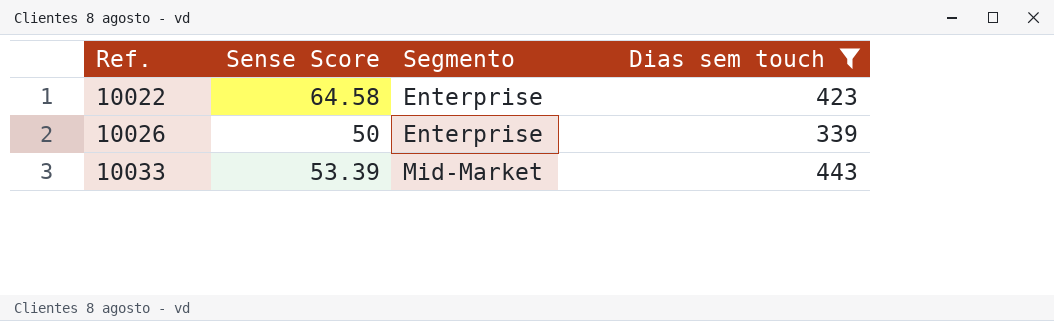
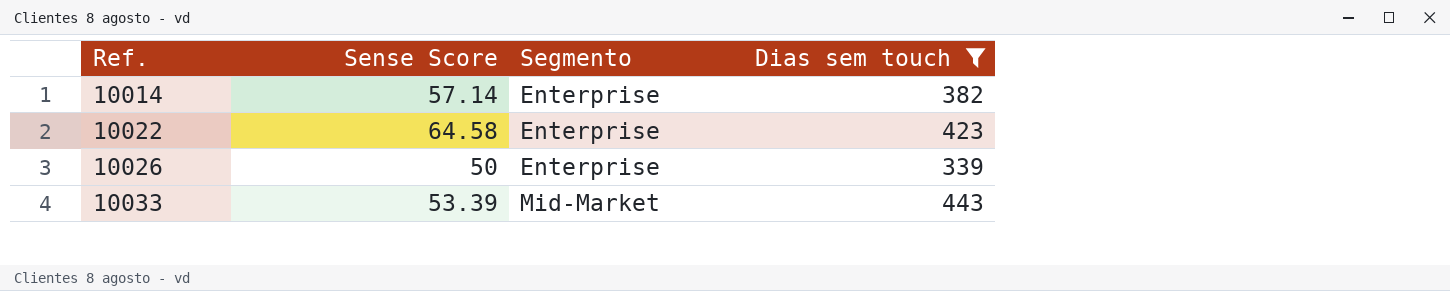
row 10014: none -> 57.14 | Enterprise | 382

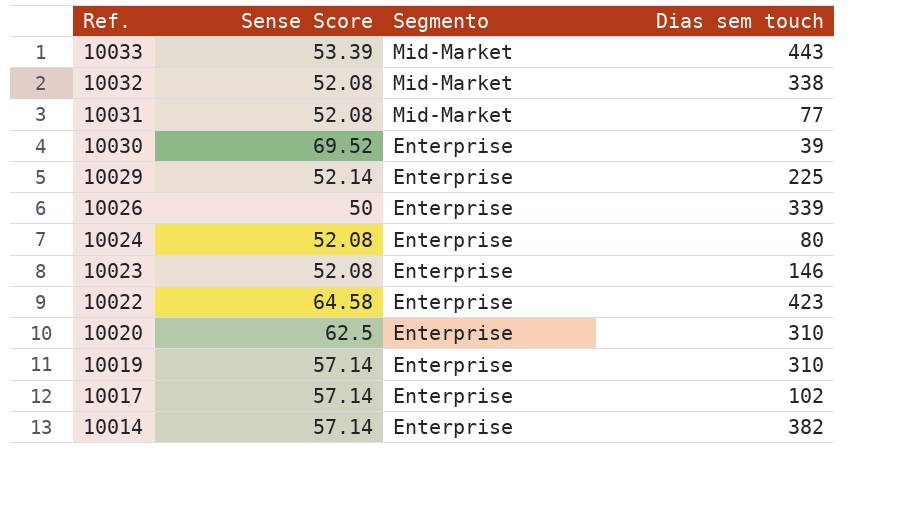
filter: Dias sem touch >= 339 -> none
row order: Ref. ascending -> Ref. descending

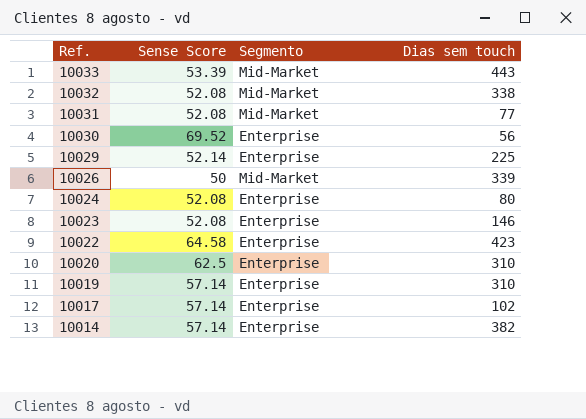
10030 | Dias sem touch: 39 -> 56
10026 | Segmento: Enterprise -> Mid-Market

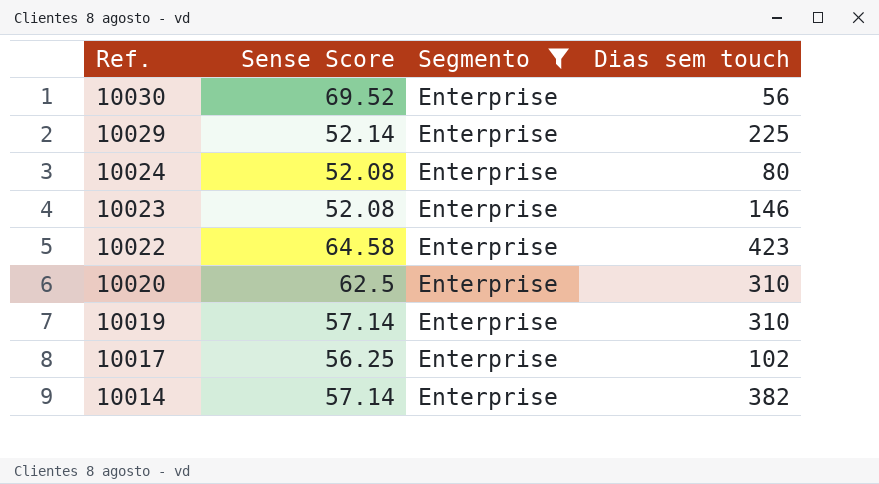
filter: none -> Segmento = Enterprise
10017 | Sense Score: 57.14 -> 56.25

